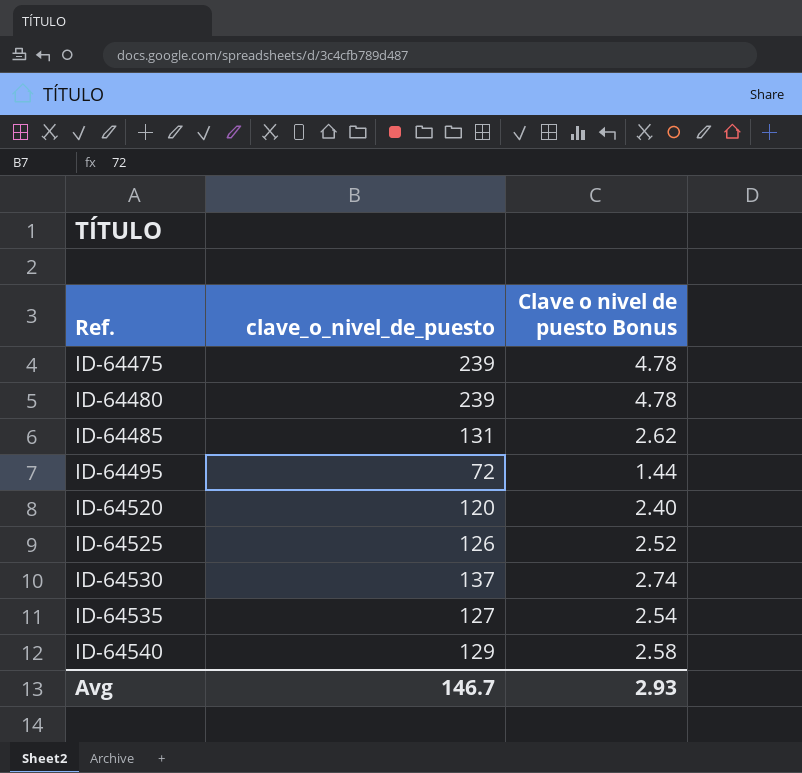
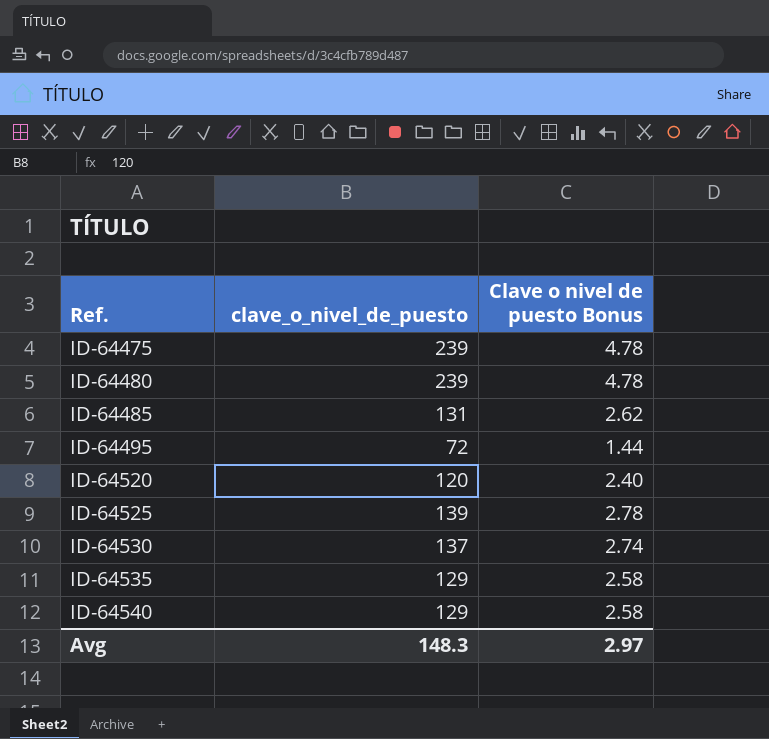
ID-64525 | clave_o_nivel_de_puesto: 126 -> 139
ID-64525 | Clave o nivel de puesto Bonus: 2.52 -> 2.78
ID-64535 | clave_o_nivel_de_puesto: 127 -> 129
ID-64535 | Clave o nivel de puesto Bonus: 2.54 -> 2.58
Avg | clave_o_nivel_de_puesto: 146.7 -> 148.3
Avg | Clave o nivel de puesto Bonus: 2.93 -> 2.97

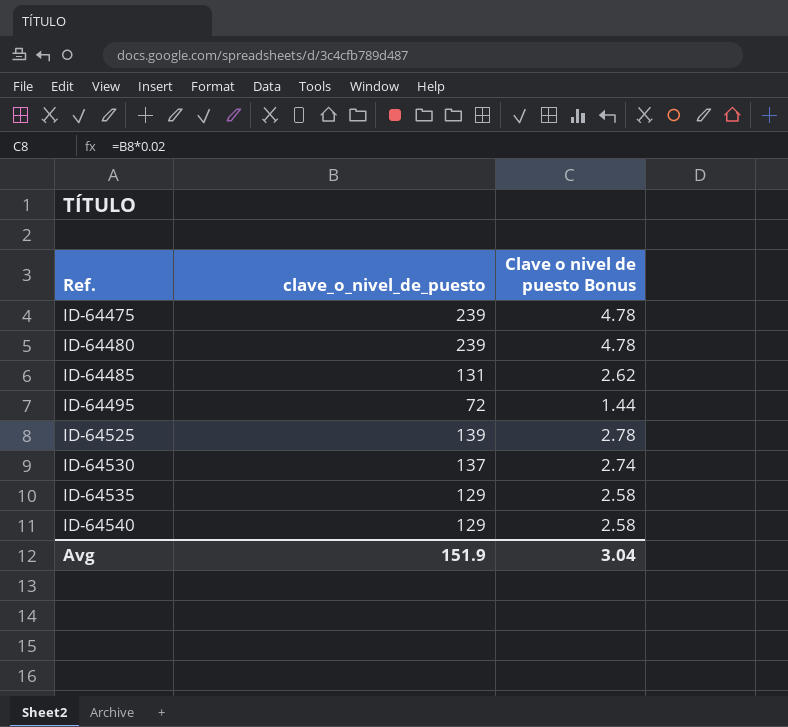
row ID-64520: 120 | 2.40 -> none
Avg | clave_o_nivel_de_puesto: 148.3 -> 151.9
Avg | Clave o nivel de puesto Bonus: 2.97 -> 3.04

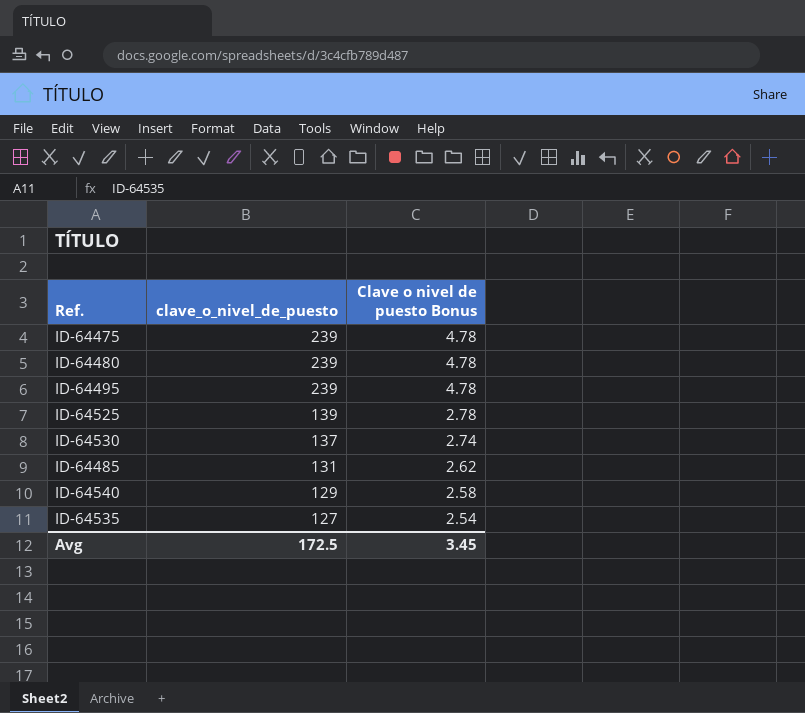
row order: Ref. ascending -> clave_o_nivel_de_puesto descending
ID-64495 | clave_o_nivel_de_puesto: 72 -> 239
ID-64495 | Clave o nivel de puesto Bonus: 1.44 -> 4.78
ID-64535 | clave_o_nivel_de_puesto: 129 -> 127
ID-64535 | Clave o nivel de puesto Bonus: 2.58 -> 2.54
Avg | clave_o_nivel_de_puesto: 151.9 -> 172.5
Avg | Clave o nivel de puesto Bonus: 3.04 -> 3.45

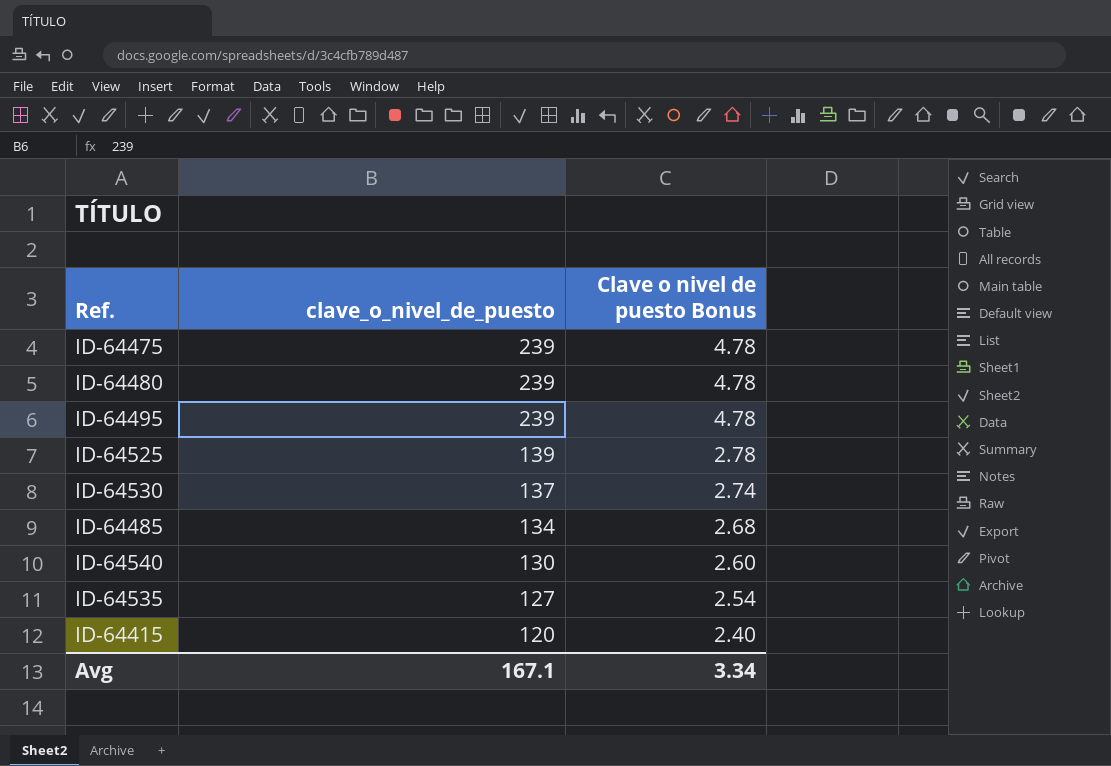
ID-64485 | clave_o_nivel_de_puesto: 131 -> 134
ID-64485 | Clave o nivel de puesto Bonus: 2.62 -> 2.68
ID-64540 | clave_o_nivel_de_puesto: 129 -> 130
ID-64540 | Clave o nivel de puesto Bonus: 2.58 -> 2.60
row ID-64415: none -> 120 | 2.40
Avg | clave_o_nivel_de_puesto: 172.5 -> 167.1
Avg | Clave o nivel de puesto Bonus: 3.45 -> 3.34

